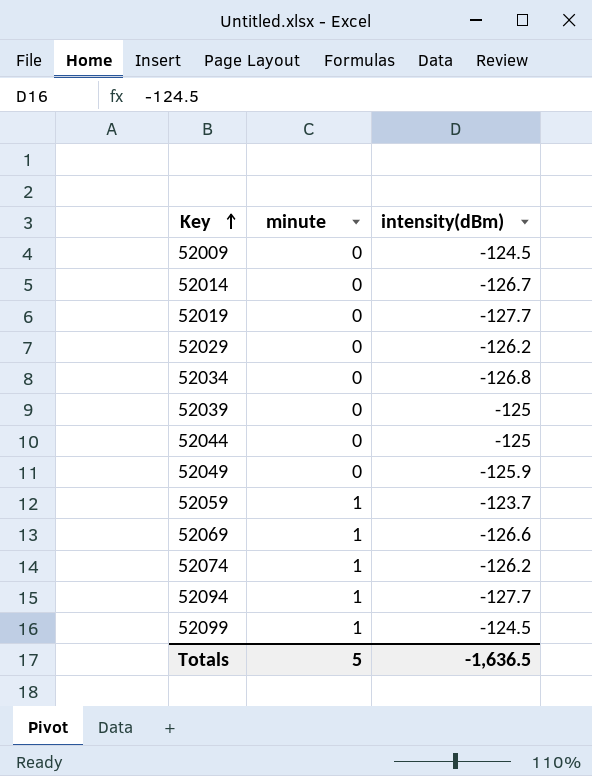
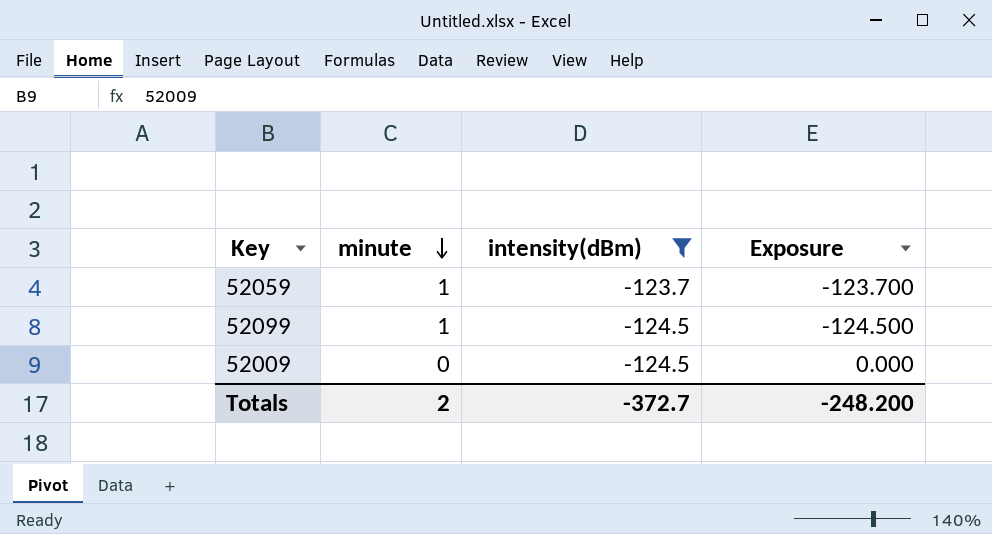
filter: none -> intensity(dBm) >= -124.5
row order: Key ascending -> minute descending
column Exposure | formula: none -> [minute] * [intensity(dBm)]
Totals | minute: 5 -> 2
Totals | intensity(dBm): -1,636.5 -> -372.7

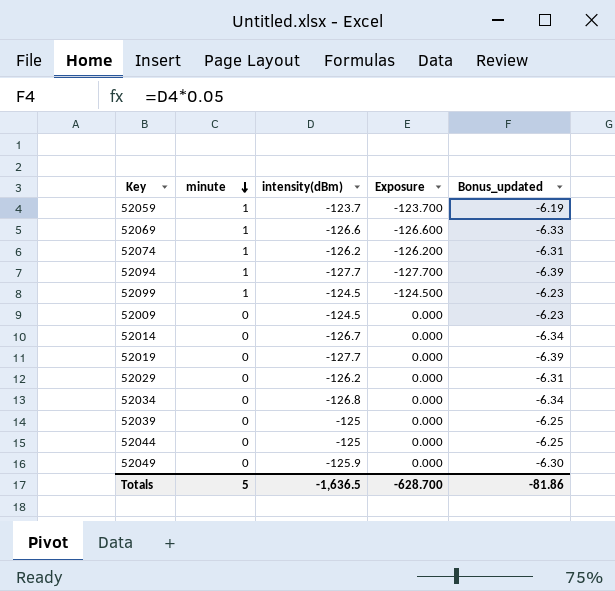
filter: intensity(dBm) >= -124.5 -> none
column Bonus_updated | formula: none -> [intensity(dBm)] * 0.05
Totals | minute: 2 -> 5
Totals | intensity(dBm): -372.7 -> -1,636.5
Totals | Exposure: -248.200 -> -628.700

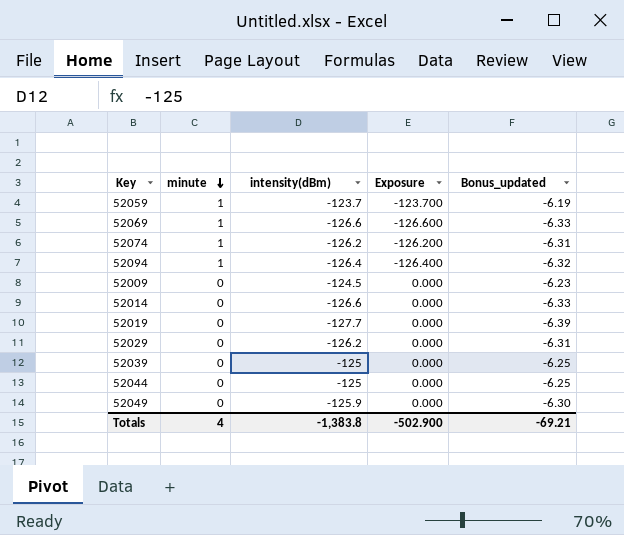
row 52099: 1 | -124.5 | -124.500 | -6.23 -> none
row 52034: 0 | -126.8 | 0.000 | -6.34 -> none
52094 | intensity(dBm): -127.7 -> -126.4
52094 | Exposure: -127.700 -> -126.400
52094 | Bonus_updated: -6.39 -> -6.32
52014 | intensity(dBm): -126.7 -> -126.6
52014 | Bonus_updated: -6.34 -> -6.33
Totals | minute: 5 -> 4
Totals | intensity(dBm): -1,636.5 -> -1,383.8
Totals | Exposure: -628.700 -> -502.900
Totals | Bonus_updated: -81.86 -> -69.21

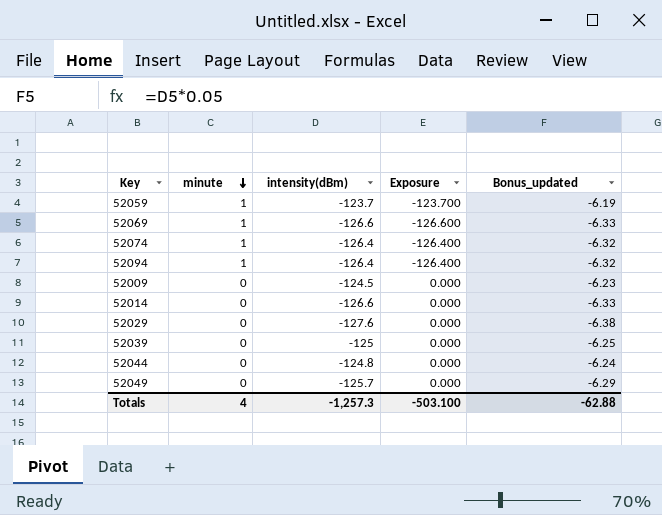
row 52019: 0 | -127.7 | 0.000 | -6.39 -> none
52074 | intensity(dBm): -126.2 -> -126.4
52074 | Exposure: -126.200 -> -126.400
52074 | Bonus_updated: -6.31 -> -6.32
52029 | intensity(dBm): -126.2 -> -127.6
52029 | Bonus_updated: -6.31 -> -6.38
52044 | intensity(dBm): -125 -> -124.8
52044 | Bonus_updated: -6.25 -> -6.24
52049 | intensity(dBm): -125.9 -> -125.7
52049 | Bonus_updated: -6.30 -> -6.29
Totals | intensity(dBm): -1,383.8 -> -1,257.3
Totals | Exposure: -502.900 -> -503.100
Totals | Bonus_updated: -69.21 -> -62.88

